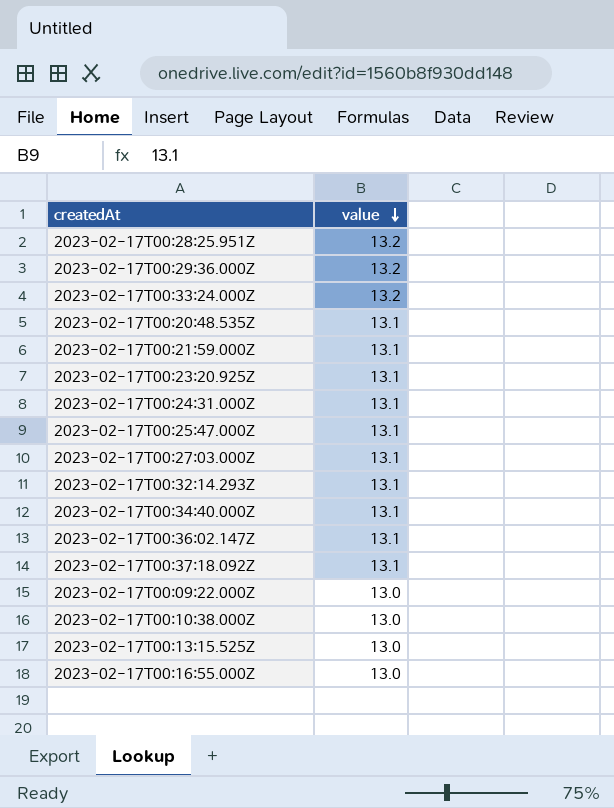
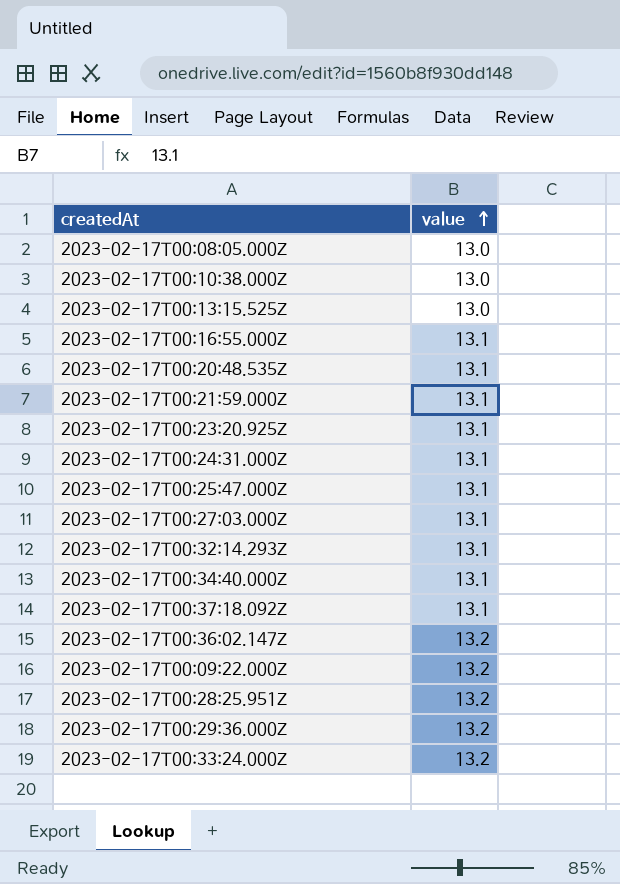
row order: value descending -> value ascending
row 2023-02-17T00:08:05.000Z: none -> 13.0
2023-02-17T00:16:55.000Z | value: 13.0 -> 13.1
2023-02-17T00:36:02.147Z | value: 13.1 -> 13.2
2023-02-17T00:09:22.000Z | value: 13.0 -> 13.2

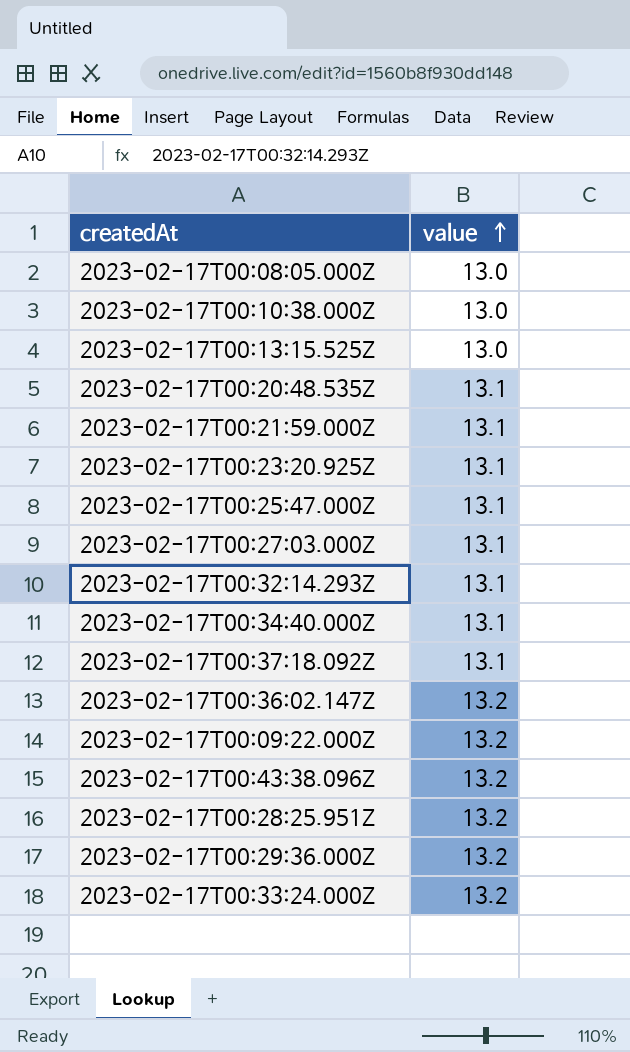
row 2023-02-17T00:16:55.000Z: 13.1 -> none
row 2023-02-17T00:24:31.000Z: 13.1 -> none
row 2023-02-17T00:43:38.096Z: none -> 13.2

